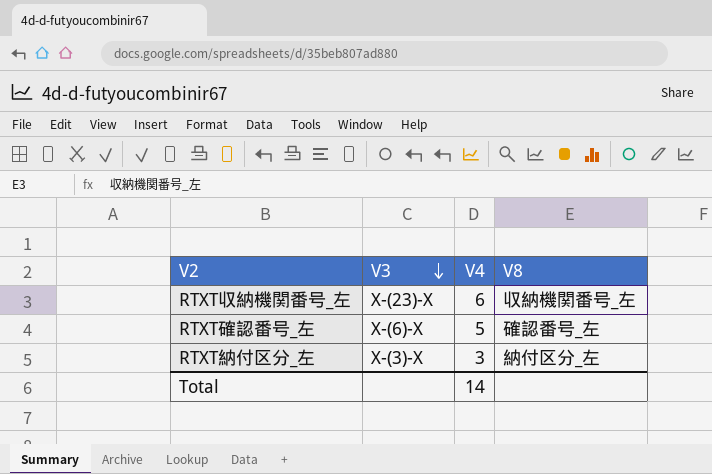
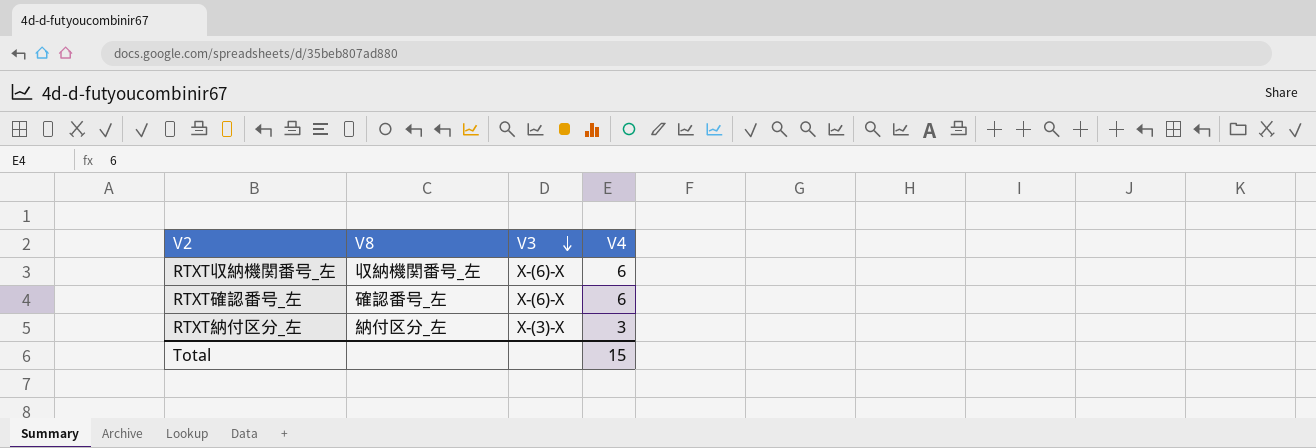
column V8 | position: 4 -> 2
RTXT収納機関番号_左 | V3: X-(23)-X -> X-(6)-X
RTXT確認番号_左 | V4: 5 -> 6
Total | V4: 14 -> 15

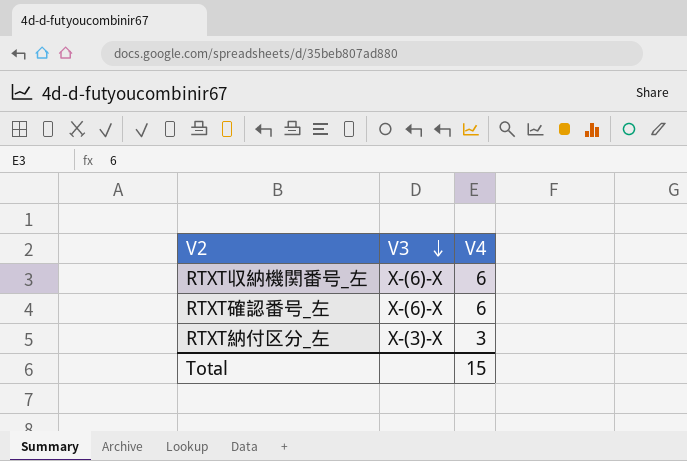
column V8 | position: 2 -> none

